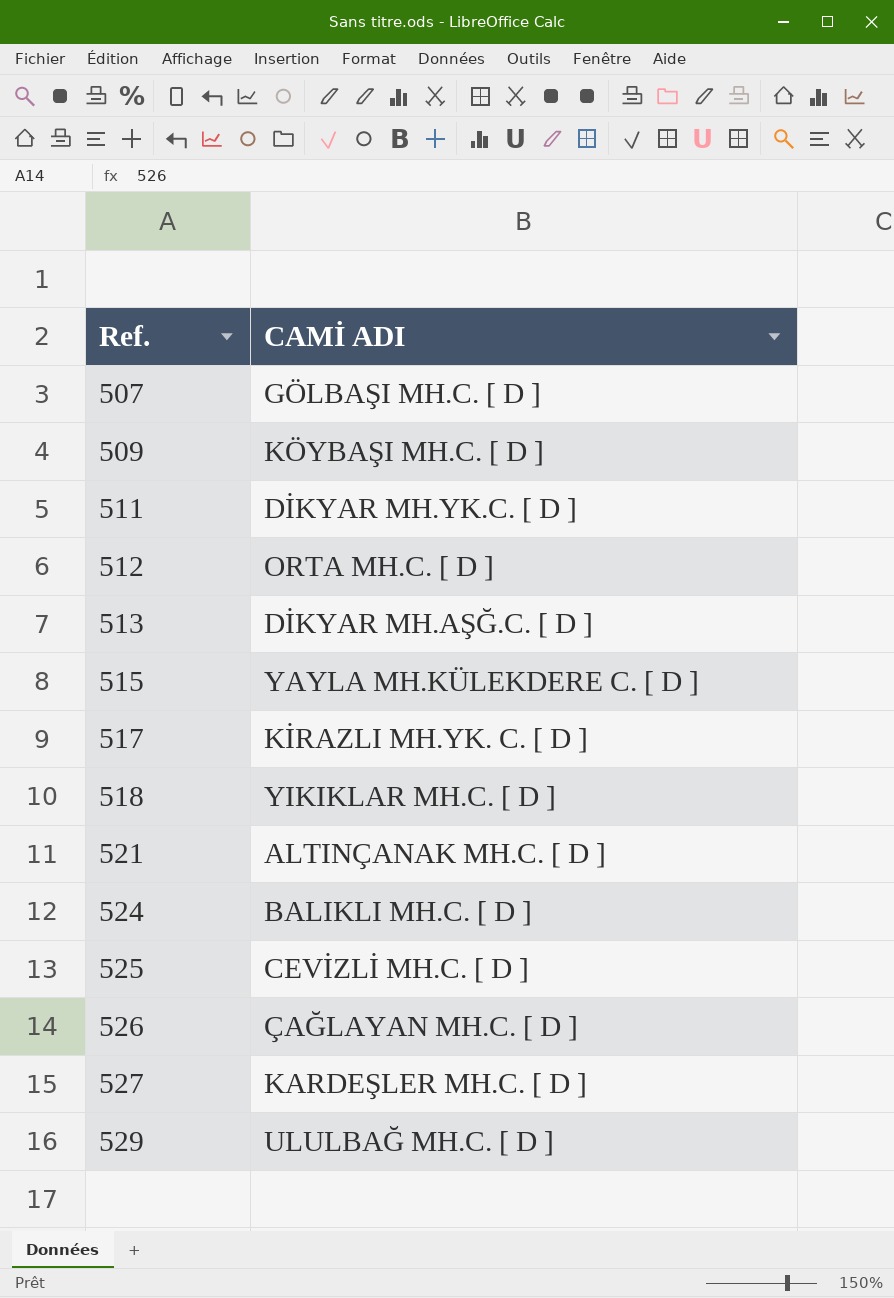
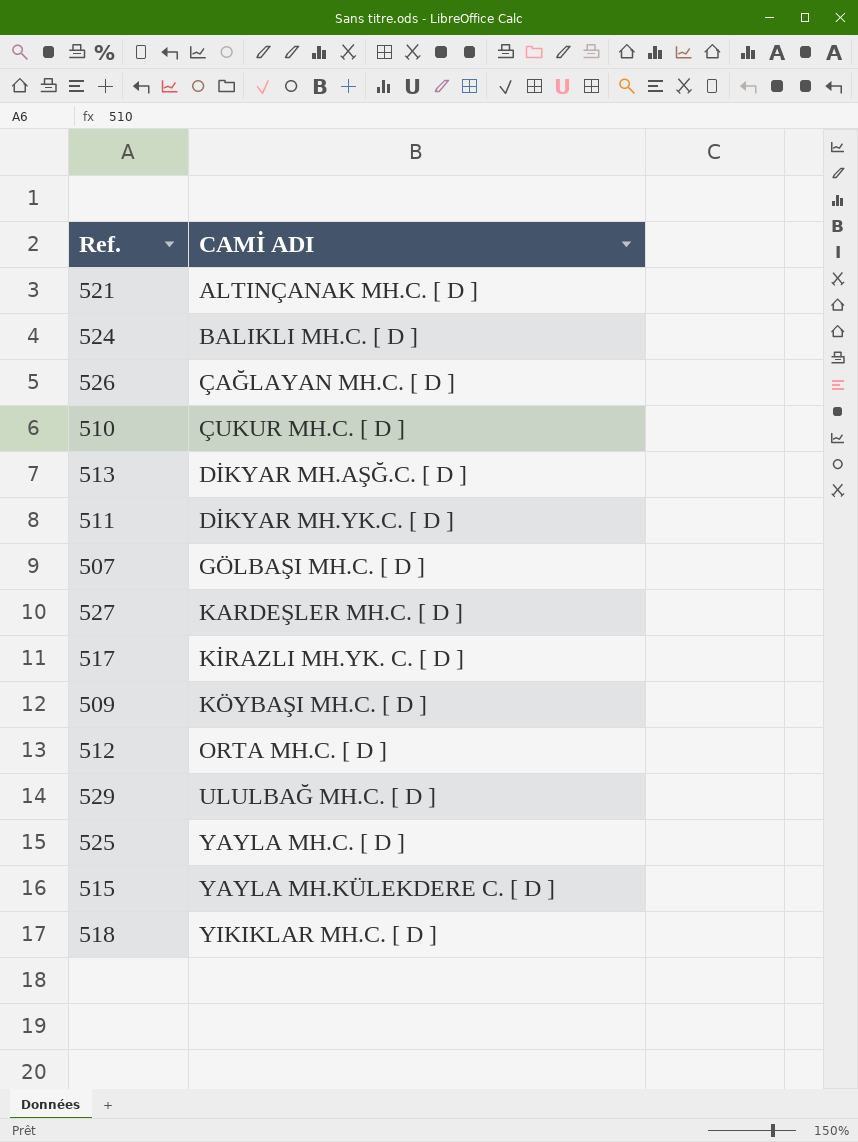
row order: Ref. ascending -> CAMİ ADI ascending
row 510: none -> ÇUKUR MH.C. [ D ]
525 | CAMİ ADI: CEVİZLİ MH.C. [ D ] -> YAYLA MH.C. [ D ]

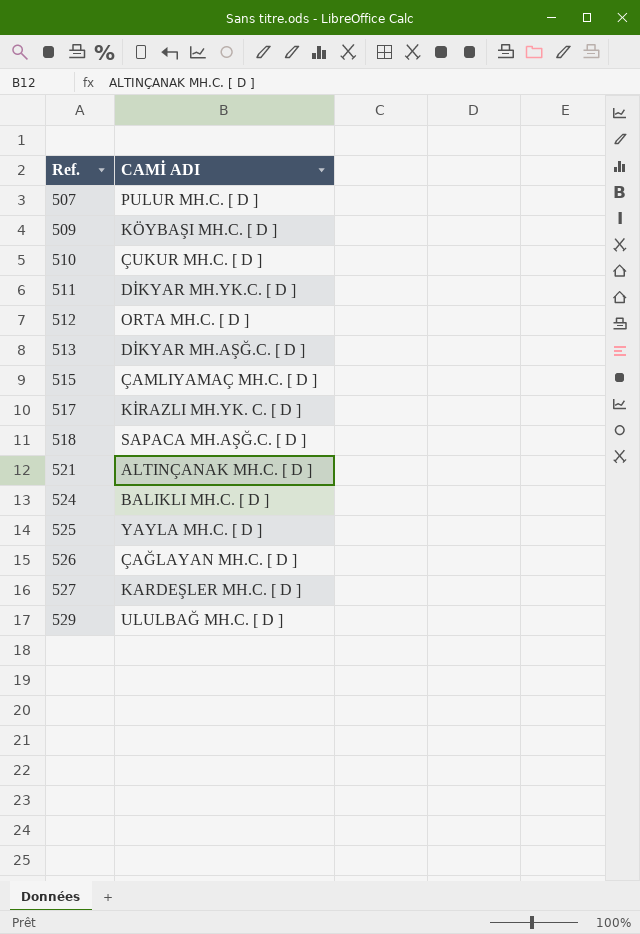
row order: CAMİ ADI ascending -> Ref. ascending
507 | CAMİ ADI: GÖLBAŞI MH.C. [ D ] -> PULUR MH.C. [ D ]
515 | CAMİ ADI: YAYLA MH.KÜLEKDERE C. [ D ] -> ÇAMLIYAMAÇ MH.C. [ D ]
518 | CAMİ ADI: YIKIKLAR MH.C. [ D ] -> SAPACA MH.AŞĞ.C. [ D ]

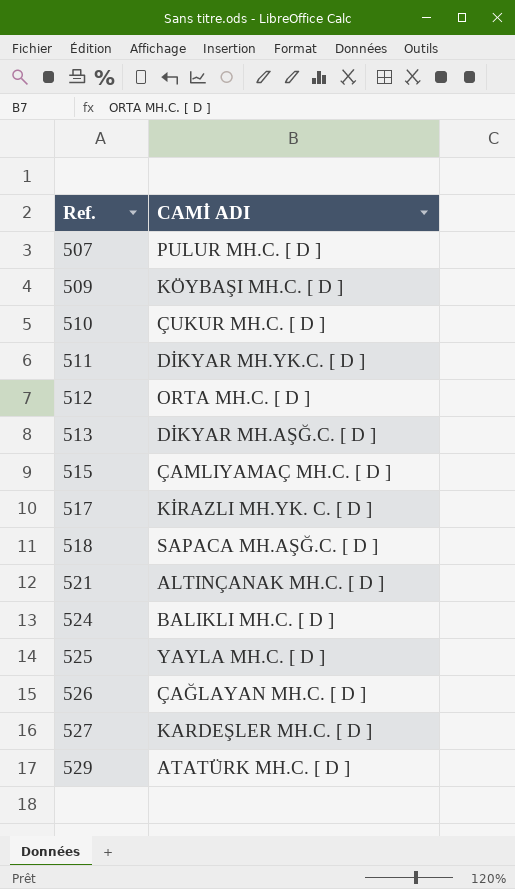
529 | CAMİ ADI: ULULBAĞ MH.C. [ D ] -> ATATÜRK MH.C. [ D ]

